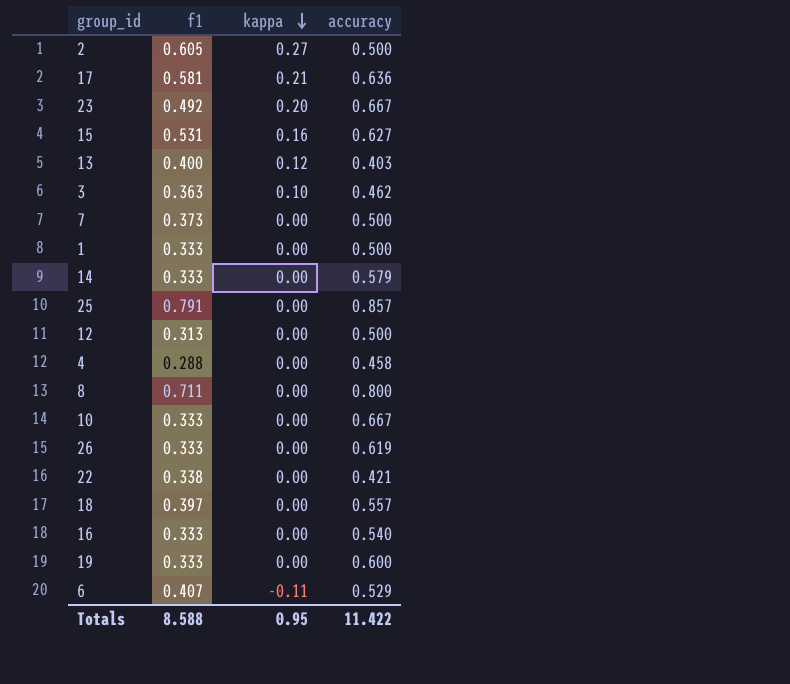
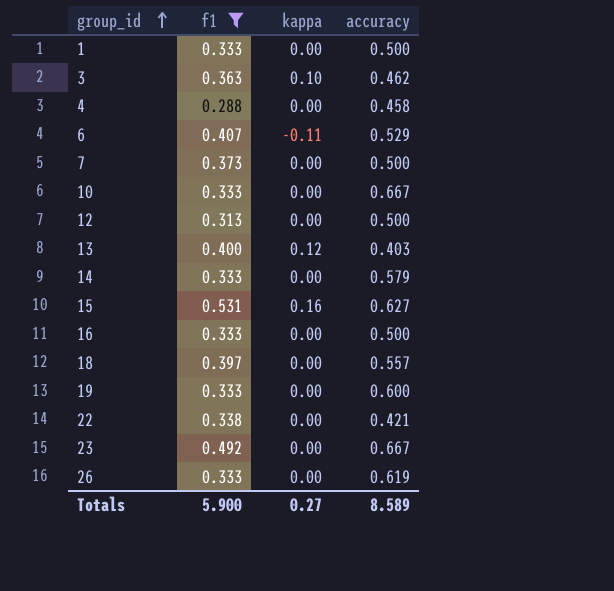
filter: none -> f1 <= 0.531
row order: kappa descending -> group_id ascending
16 | accuracy: 0.540 -> 0.500
23 | kappa: 0.20 -> 0.00
Totals | f1: 8.588 -> 5.900
Totals | kappa: 0.95 -> 0.27
Totals | accuracy: 11.422 -> 8.589

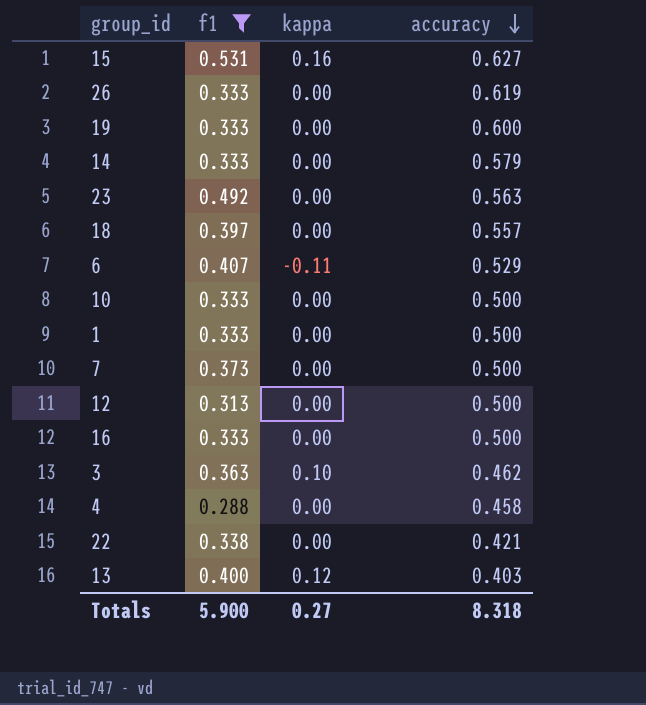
row order: group_id ascending -> accuracy descending
23 | accuracy: 0.667 -> 0.563
10 | accuracy: 0.667 -> 0.500
Totals | accuracy: 8.589 -> 8.318

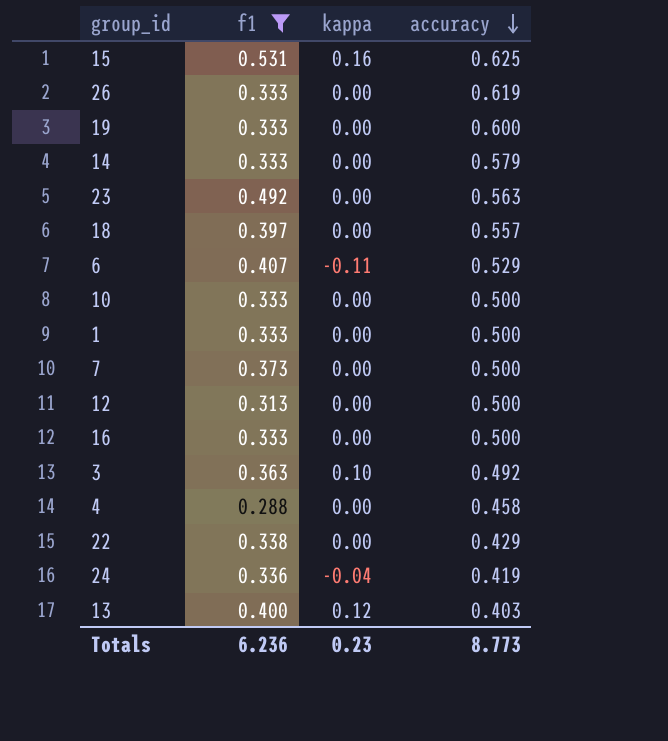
15 | accuracy: 0.627 -> 0.625
3 | accuracy: 0.462 -> 0.492
22 | accuracy: 0.421 -> 0.429
row 24: none -> 0.336 | -0.04 | 0.419
Totals | f1: 5.900 -> 6.236
Totals | kappa: 0.27 -> 0.23
Totals | accuracy: 8.318 -> 8.773

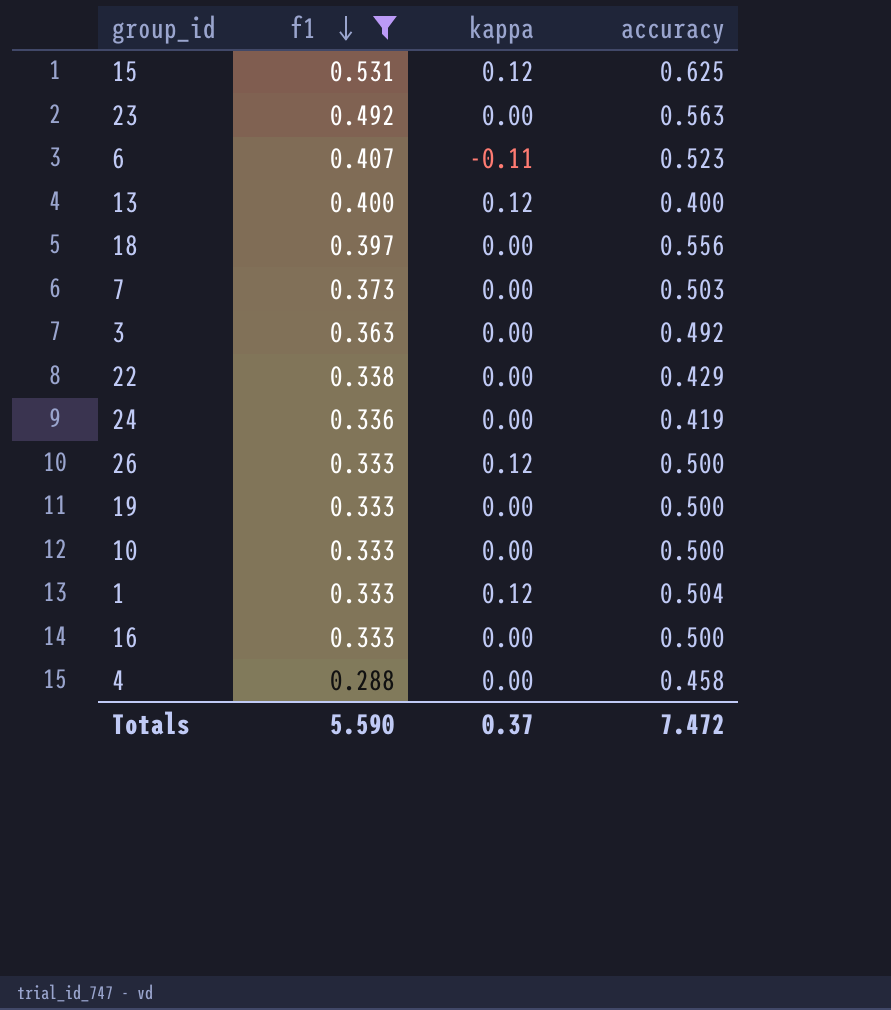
row order: accuracy descending -> f1 descending
row 14: 0.333 | 0.00 | 0.579 -> none
row 12: 0.313 | 0.00 | 0.500 -> none
15 | kappa: 0.16 -> 0.12
6 | accuracy: 0.529 -> 0.523
13 | accuracy: 0.403 -> 0.400
18 | accuracy: 0.557 -> 0.556
7 | accuracy: 0.500 -> 0.503
3 | kappa: 0.10 -> 0.00
24 | kappa: -0.04 -> 0.00
26 | kappa: 0.00 -> 0.12
26 | accuracy: 0.619 -> 0.500
19 | accuracy: 0.600 -> 0.500
1 | kappa: 0.00 -> 0.12
1 | accuracy: 0.500 -> 0.504
Totals | f1: 6.236 -> 5.590
Totals | kappa: 0.23 -> 0.37
Totals | accuracy: 8.773 -> 7.472

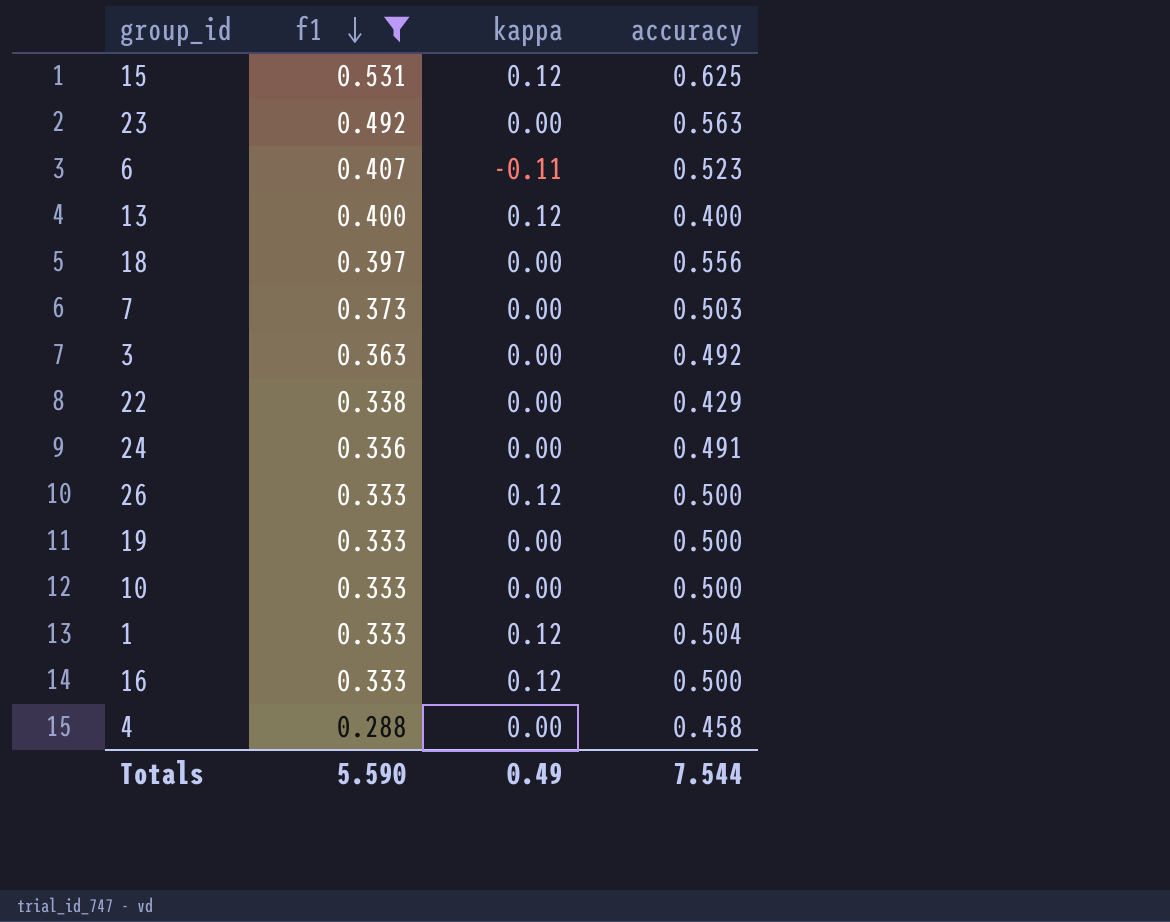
24 | accuracy: 0.419 -> 0.491
16 | kappa: 0.00 -> 0.12
Totals | kappa: 0.37 -> 0.49
Totals | accuracy: 7.472 -> 7.544

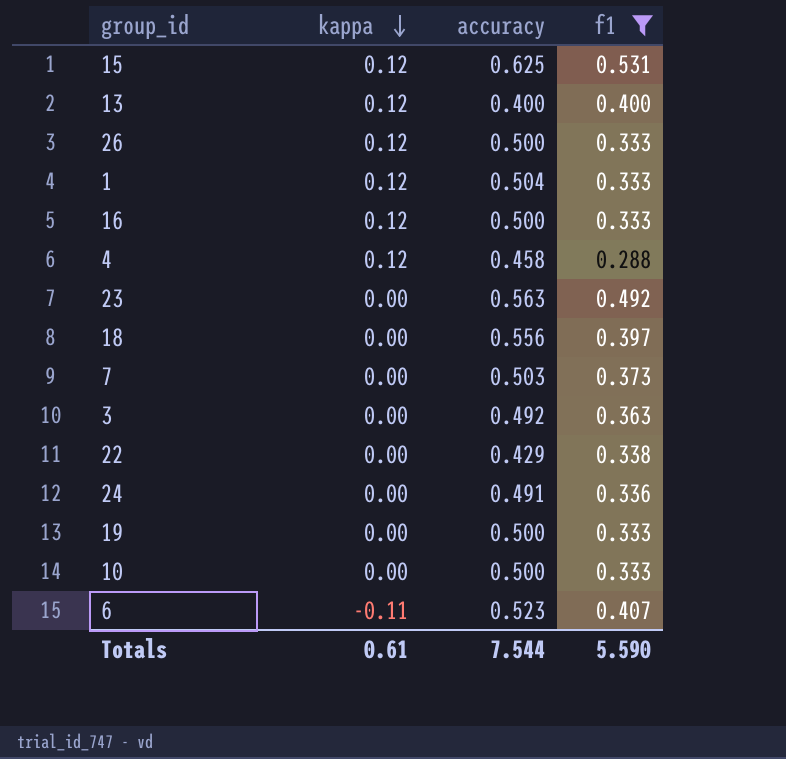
row order: f1 descending -> kappa descending
column f1 | position: 2 -> 4
4 | kappa: 0.00 -> 0.12
Totals | kappa: 0.49 -> 0.61

